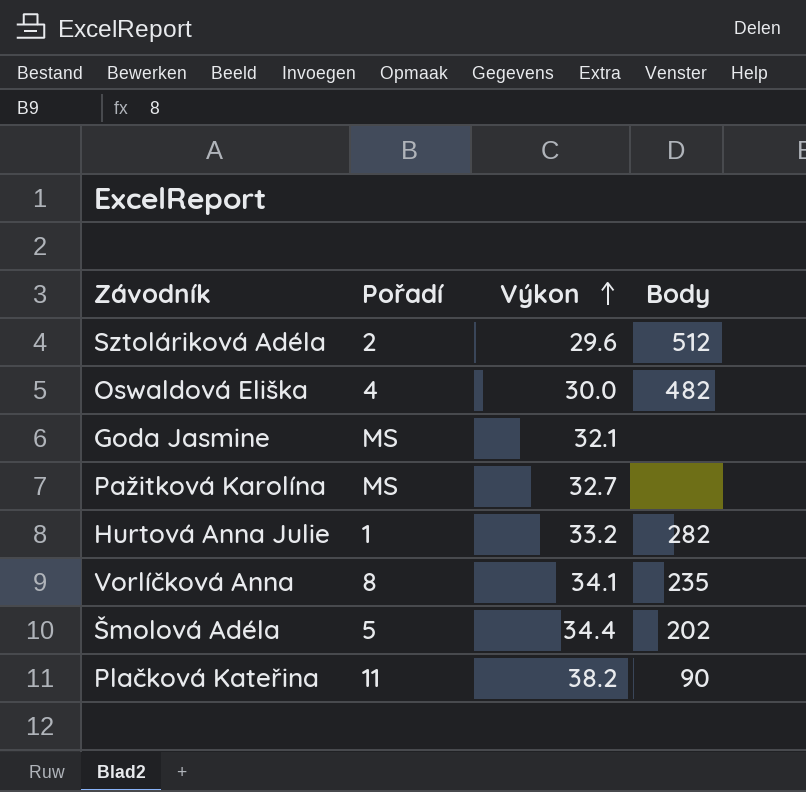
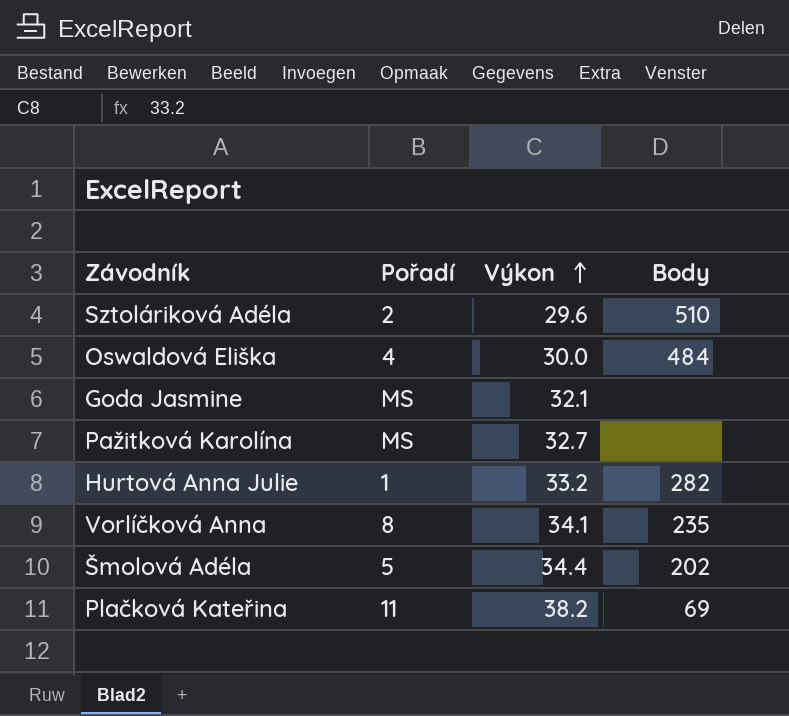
Sztoláriková Adéla | Body: 512 -> 510
Oswaldová Eliška | Body: 482 -> 484
Plačková Kateřina | Body: 90 -> 69

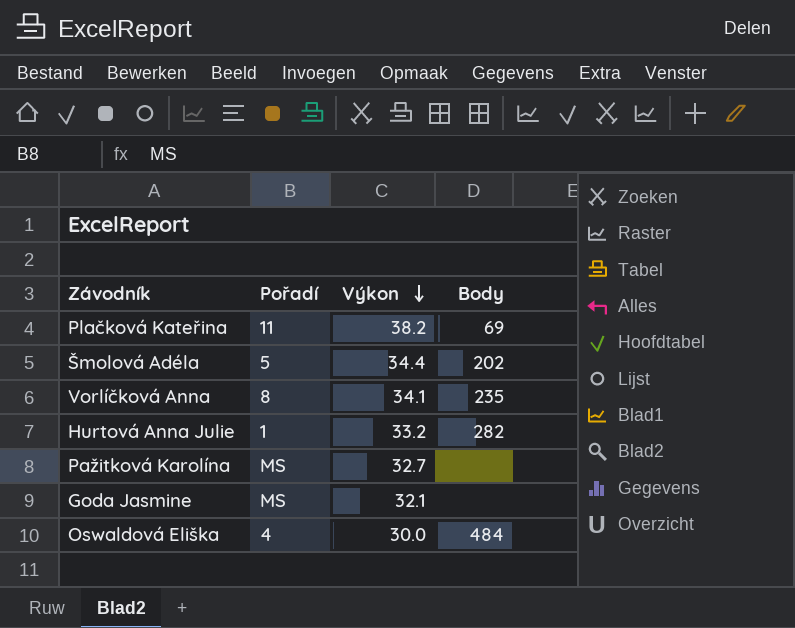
row order: Výkon ascending -> Výkon descending
row Sztoláriková Adéla: 2 | 29.6 | 510 -> none

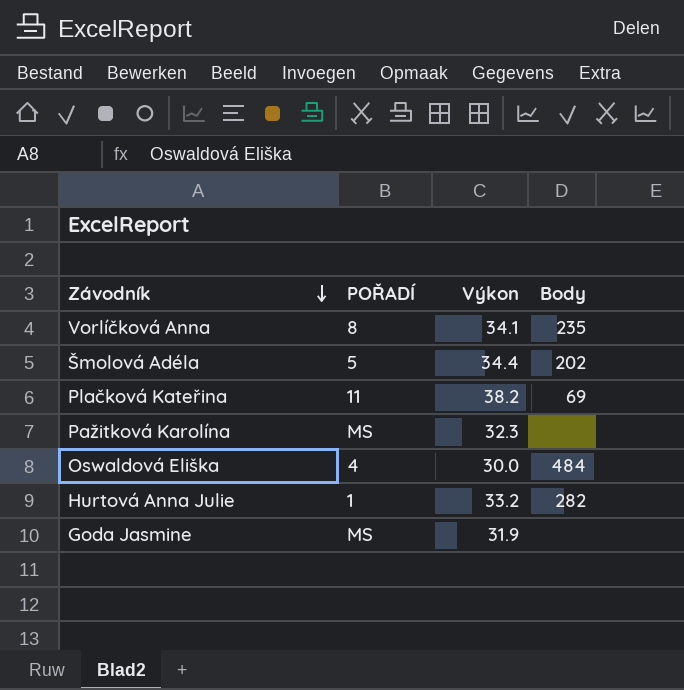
row order: Výkon descending -> Závodník descending
column name: Pořadí -> POŘADÍ
Pažitková Karolína | Výkon: 32.7 -> 32.3
Goda Jasmine | Výkon: 32.1 -> 31.9

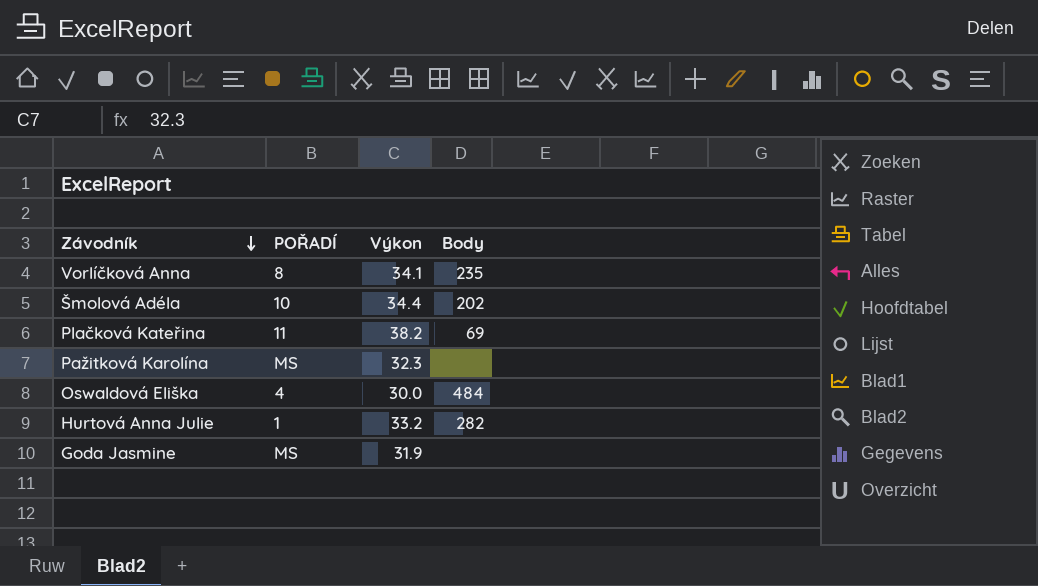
Šmolová Adéla | POŘADÍ: 5 -> 10

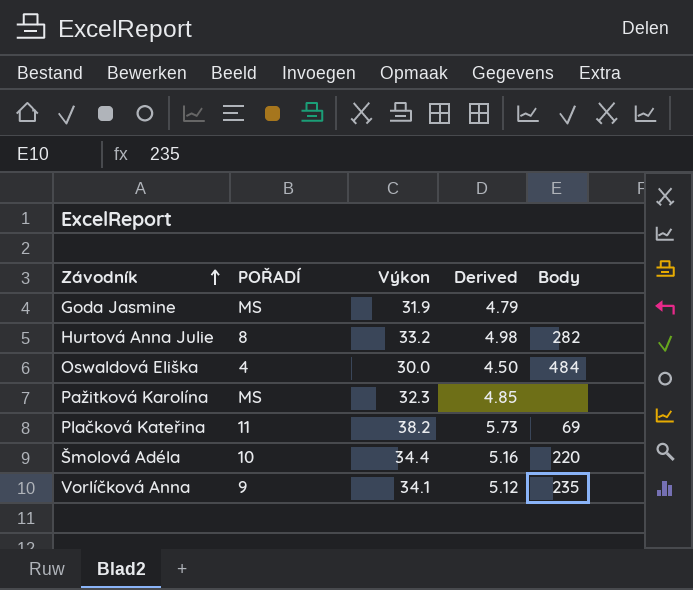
row order: Závodník descending -> Závodník ascending
column Derived | formula: none -> [Výkon] * 0.15
Hurtová Anna Julie | POŘADÍ: 1 -> 8
Šmolová Adéla | Body: 202 -> 220
Vorlíčková Anna | POŘADÍ: 8 -> 9

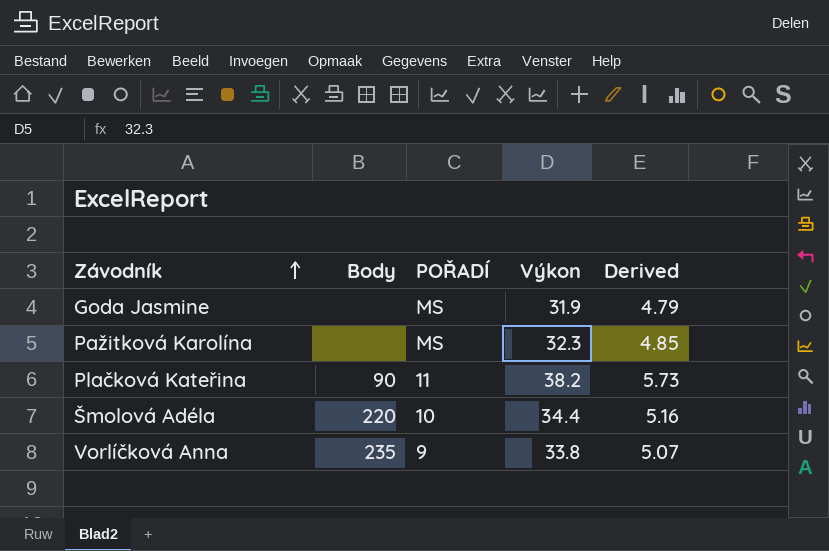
column Body | position: 5 -> 2
row Hurtová Anna Julie: 8 | 33.2 | 4.98 | 282 -> none
row Oswaldová Eliška: 4 | 30.0 | 4.50 | 484 -> none
Plačková Kateřina | Body: 69 -> 90
Vorlíčková Anna | Výkon: 34.1 -> 33.8
Vorlíčková Anna | Derived: 5.12 -> 5.07

